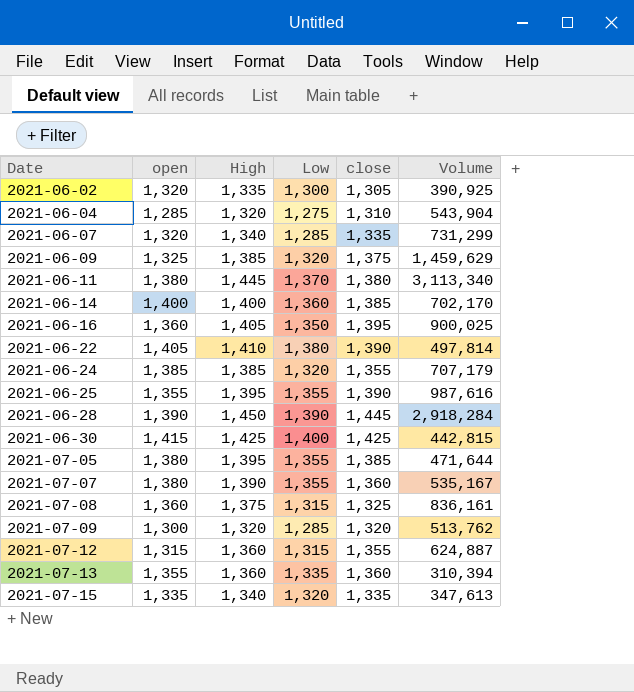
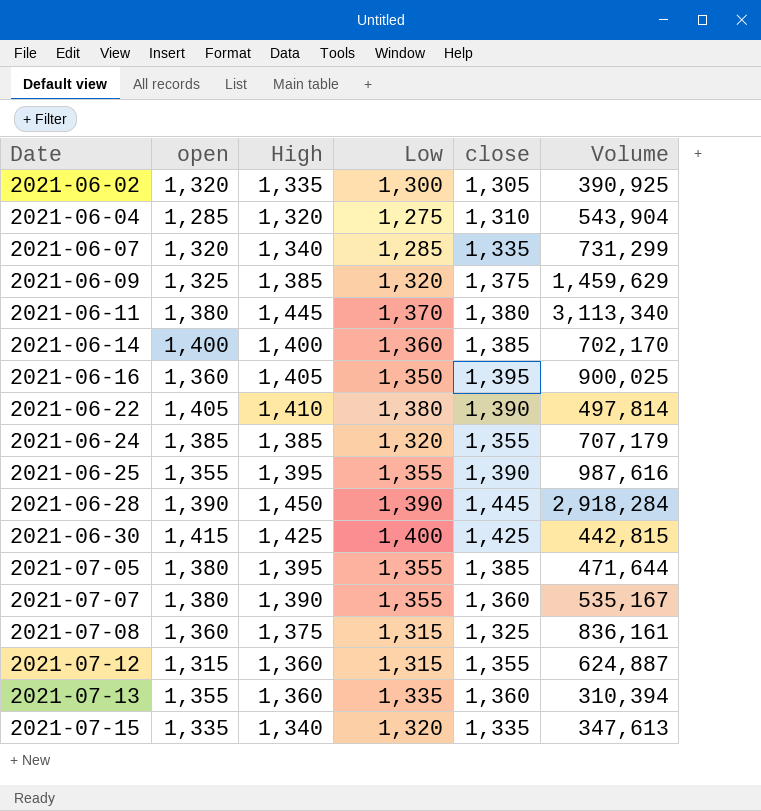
row 2021-07-09: 1,300 | 1,320 | 1,285 | 1,320 | 513,762 -> none

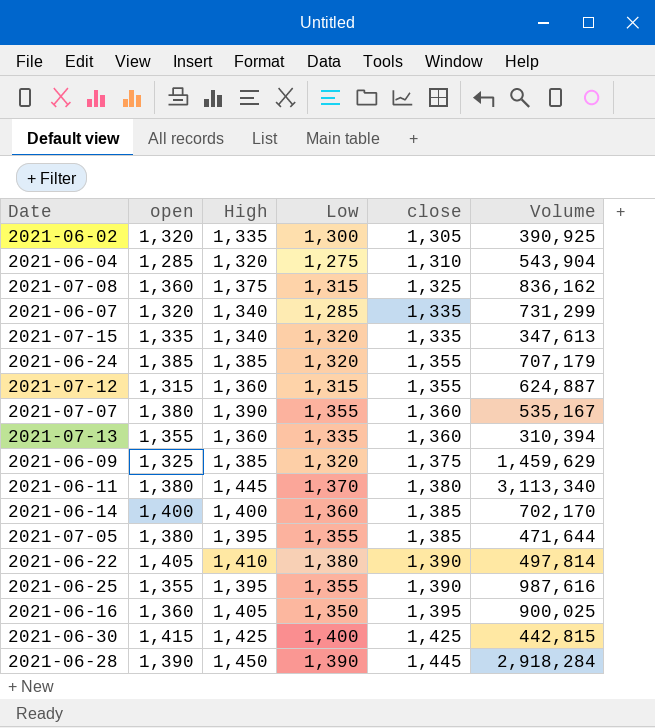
row order: Date ascending -> close ascending
2021-07-08 | Volume: 836,161 -> 836,162

